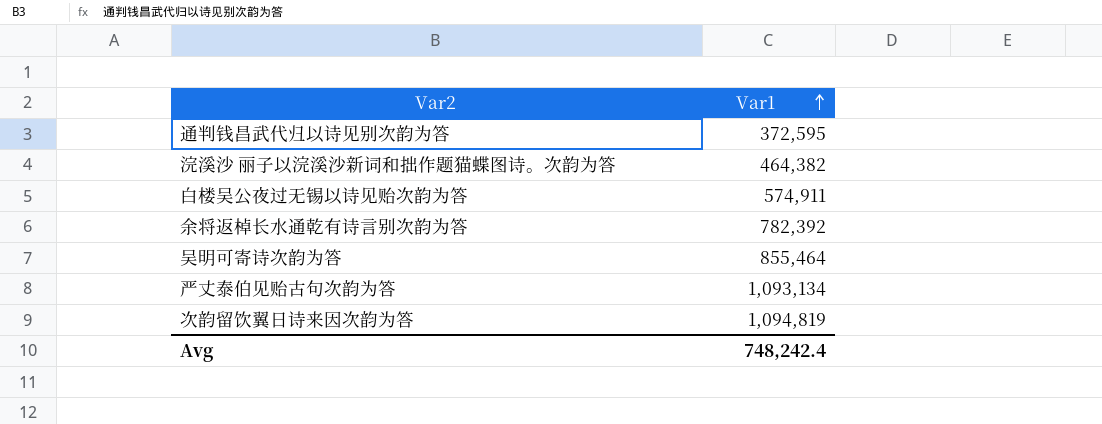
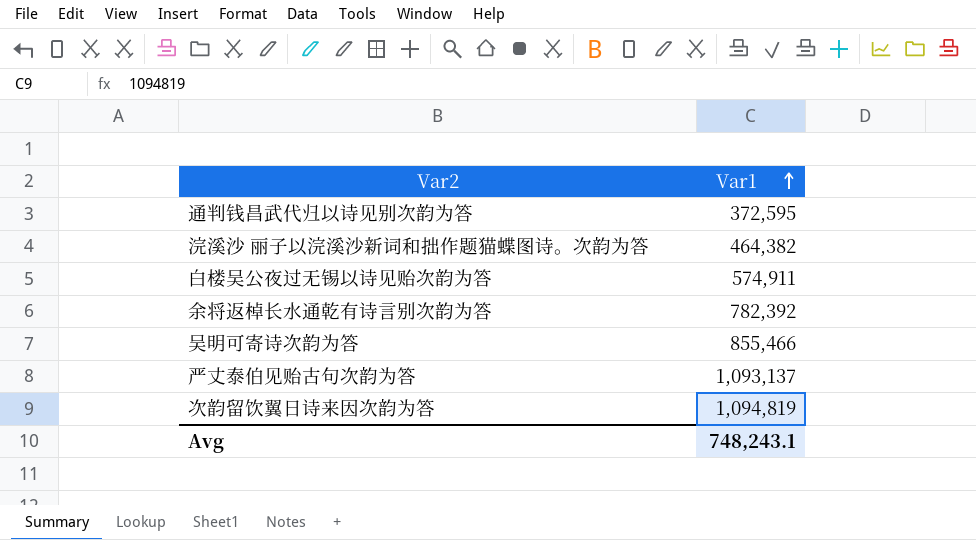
吴明可寄诗次韵为答 | Var1: 855,464 -> 855,466
严丈泰伯见贻古句次韵为答 | Var1: 1,093,134 -> 1,093,137
Avg | Var1: 748,242.4 -> 748,243.1

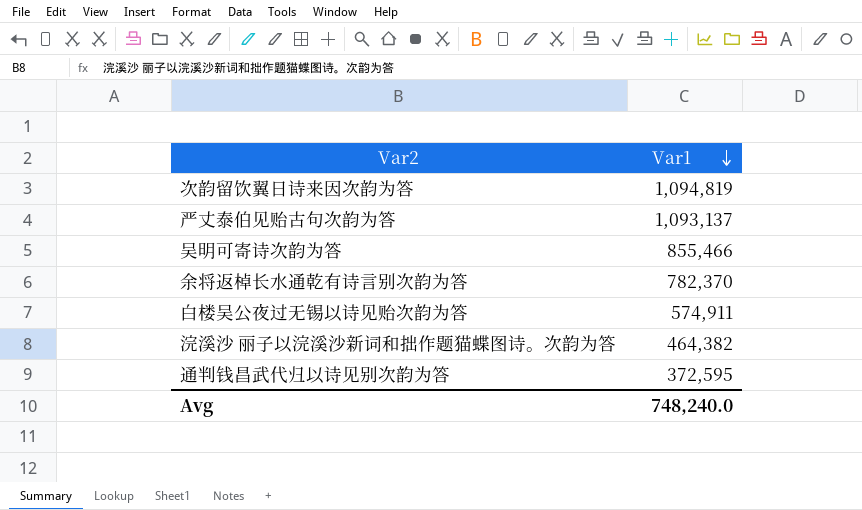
row order: Var1 ascending -> Var1 descending
余将返棹长水通乾有诗言别次韵为答 | Var1: 782,392 -> 782,370
Avg | Var1: 748,243.1 -> 748,240.0

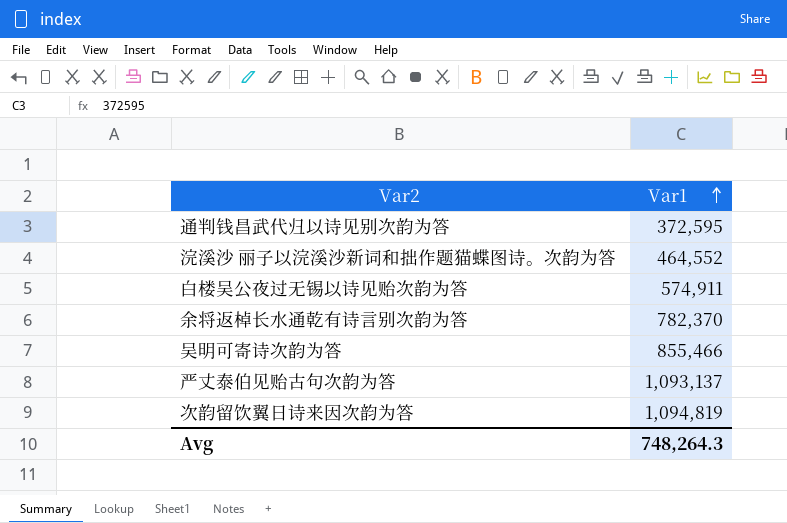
row order: Var1 descending -> Var1 ascending
浣溪沙 丽子以浣溪沙新词和拙作题猫蝶图诗。次韵为答 | Var1: 464,382 -> 464,552
Avg | Var1: 748,240.0 -> 748,264.3

